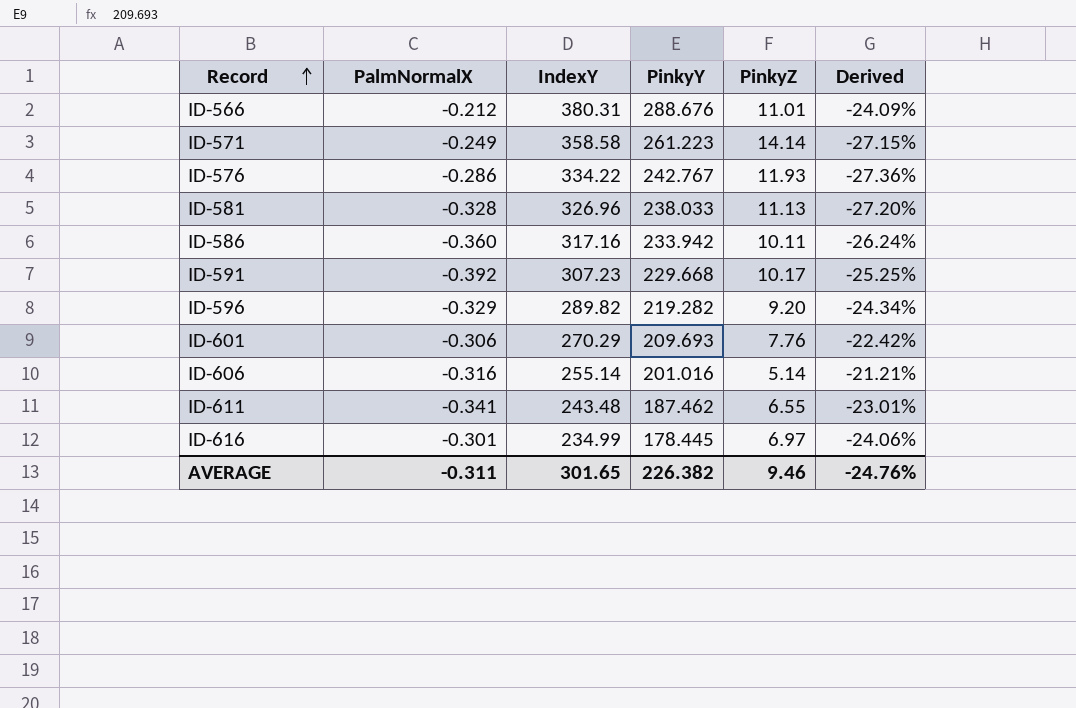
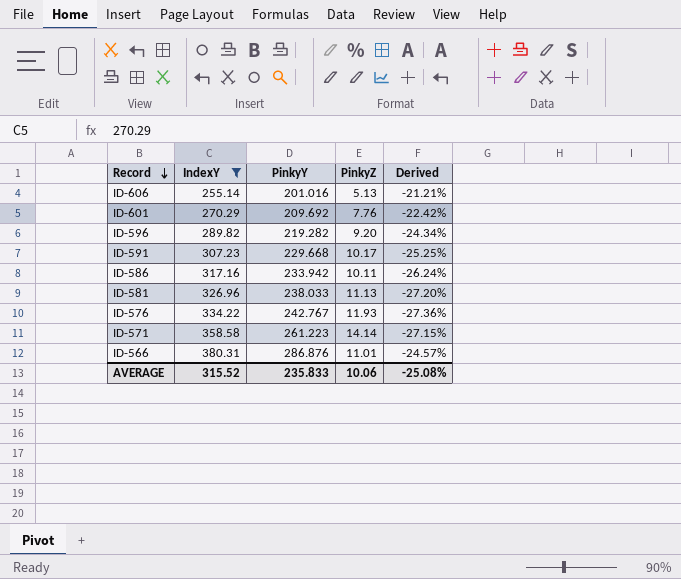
filter: none -> IndexY >= 255.14
row order: Record ascending -> Record descending
column PalmNormalX | position: 2 -> none
ID-606 | PinkyZ: 5.14 -> 5.13
ID-601 | PinkyY: 209.693 -> 209.692
ID-566 | PinkyY: 288.676 -> 286.876
ID-566 | Derived: -24.09% -> -24.57%
AVERAGE | IndexY: 301.65 -> 315.52
AVERAGE | PinkyY: 226.382 -> 235.833
AVERAGE | PinkyZ: 9.46 -> 10.06
AVERAGE | Derived: -24.76% -> -25.08%

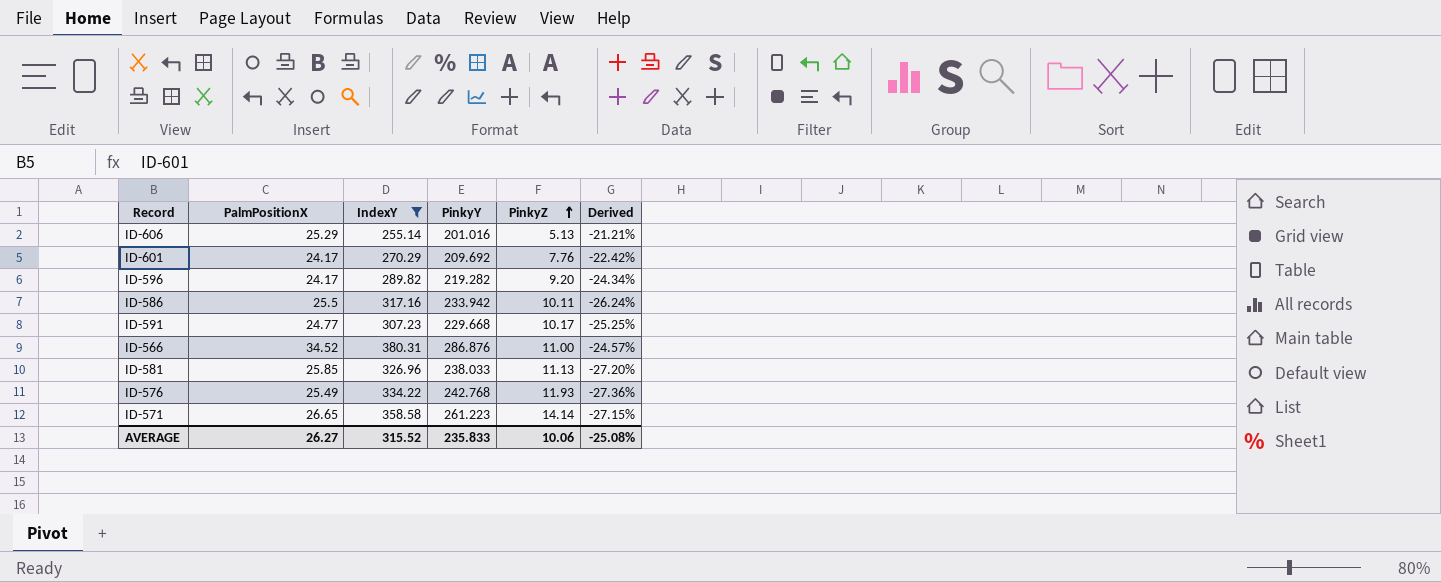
row order: Record descending -> PinkyZ ascending
column PalmPositionX | position: none -> 2
ID-566 | PinkyZ: 11.01 -> 11.00
ID-576 | PinkyY: 242.767 -> 242.768

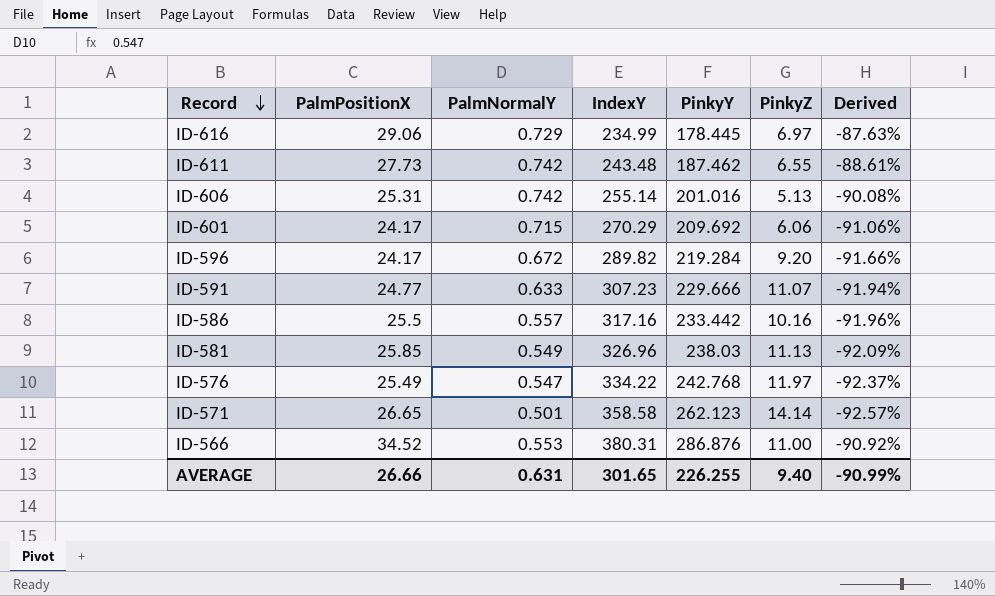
filter: IndexY >= 255.14 -> none
row order: PinkyZ ascending -> Record descending
column PalmNormalY | position: none -> 3
column Derived | formula: ([PinkyY] - [IndexY]) / [IndexY] -> ([PalmPositionX] - [IndexY]) / [IndexY]
ID-606 | PalmPositionX: 25.29 -> 25.31
ID-601 | PinkyZ: 7.76 -> 6.06
ID-596 | PinkyY: 219.282 -> 219.284
ID-591 | PinkyY: 229.668 -> 229.666
ID-591 | PinkyZ: 10.17 -> 11.07
ID-586 | PinkyY: 233.942 -> 233.442
ID-586 | PinkyZ: 10.11 -> 10.16
ID-581 | PinkyY: 238.033 -> 238.03
ID-576 | PinkyZ: 11.93 -> 11.97
ID-571 | PinkyY: 261.223 -> 262.123
AVERAGE | PalmPositionX: 26.27 -> 26.66
AVERAGE | IndexY: 315.52 -> 301.65
AVERAGE | PinkyY: 235.833 -> 226.255
AVERAGE | PinkyZ: 10.06 -> 9.40
AVERAGE | Derived: -25.08% -> -90.99%

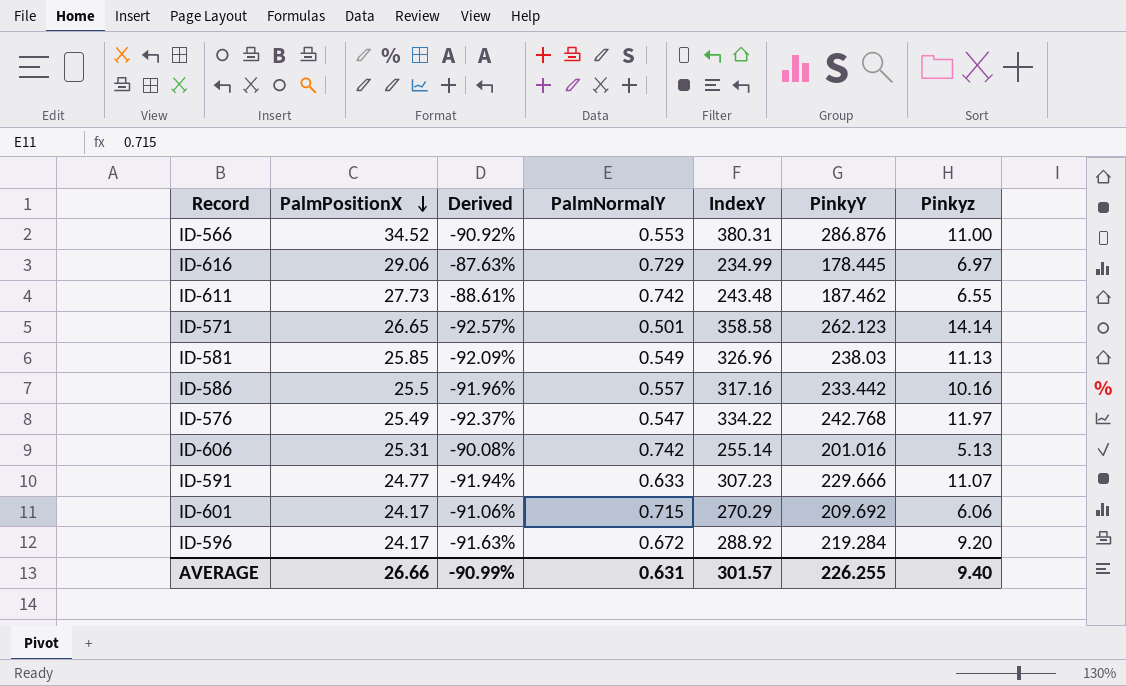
row order: Record descending -> PalmPositionX descending
column Derived | position: 7 -> 3
column name: PinkyZ -> Pinkyz
ID-596 | Derived: -91.66% -> -91.63%
ID-596 | IndexY: 289.82 -> 288.92
AVERAGE | IndexY: 301.65 -> 301.57

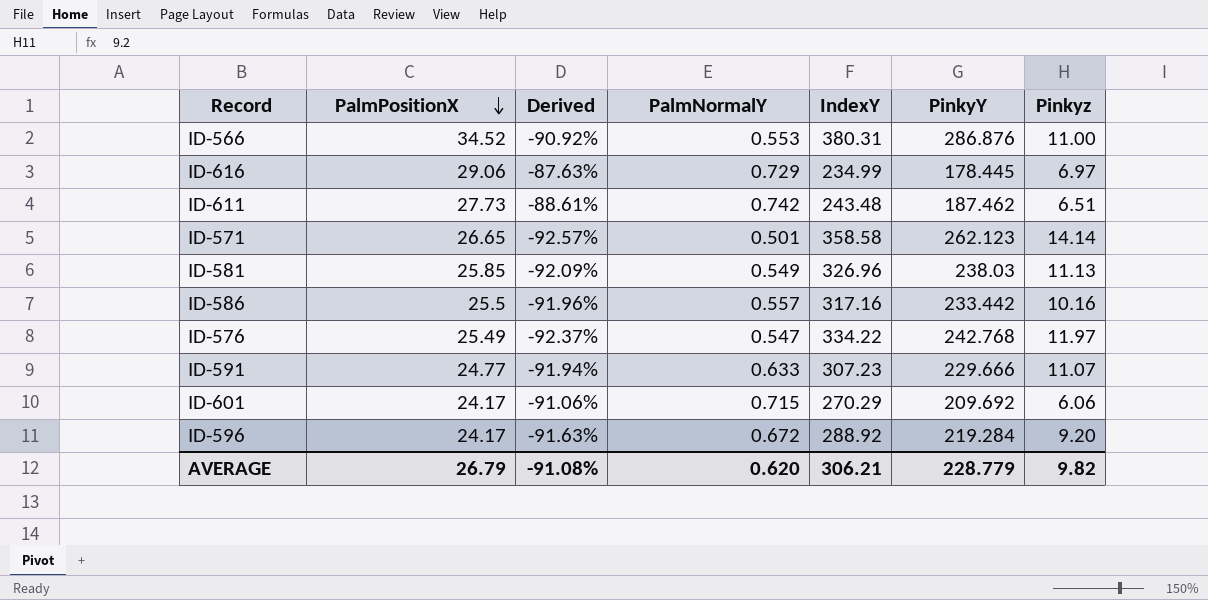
row ID-606: 25.31 | -90.08% | 0.742 | 255.14 | 201.016 | 5.13 -> none
ID-611 | Pinkyz: 6.55 -> 6.51
AVERAGE | PalmPositionX: 26.66 -> 26.79
AVERAGE | Derived: -90.99% -> -91.08%
AVERAGE | PalmNormalY: 0.631 -> 0.620
AVERAGE | IndexY: 301.57 -> 306.21
AVERAGE | PinkyY: 226.255 -> 228.779
AVERAGE | Pinkyz: 9.40 -> 9.82

